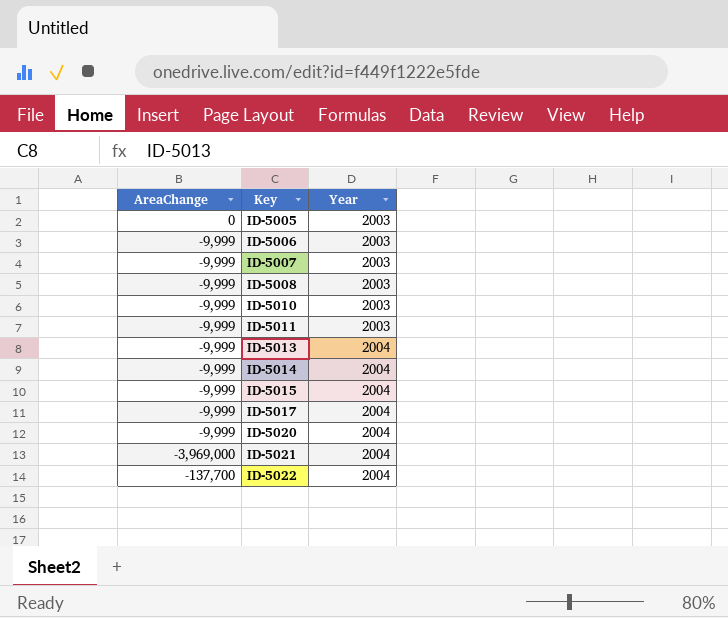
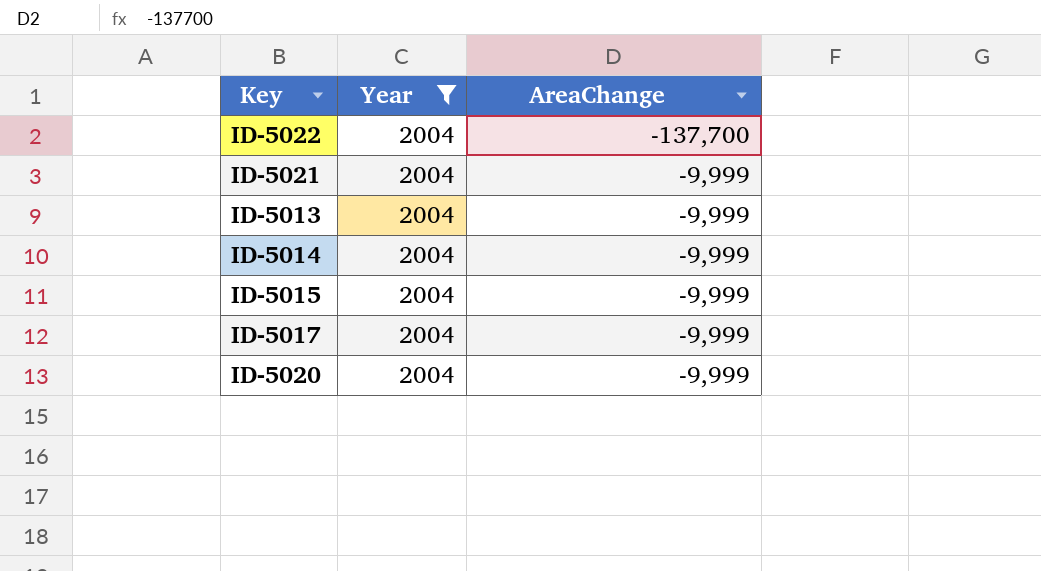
filter: none -> Year = 2004
row order: Key ascending -> AreaChange ascending
column AreaChange | position: 1 -> 3
ID-5021 | AreaChange: -3,969,000 -> -9,999

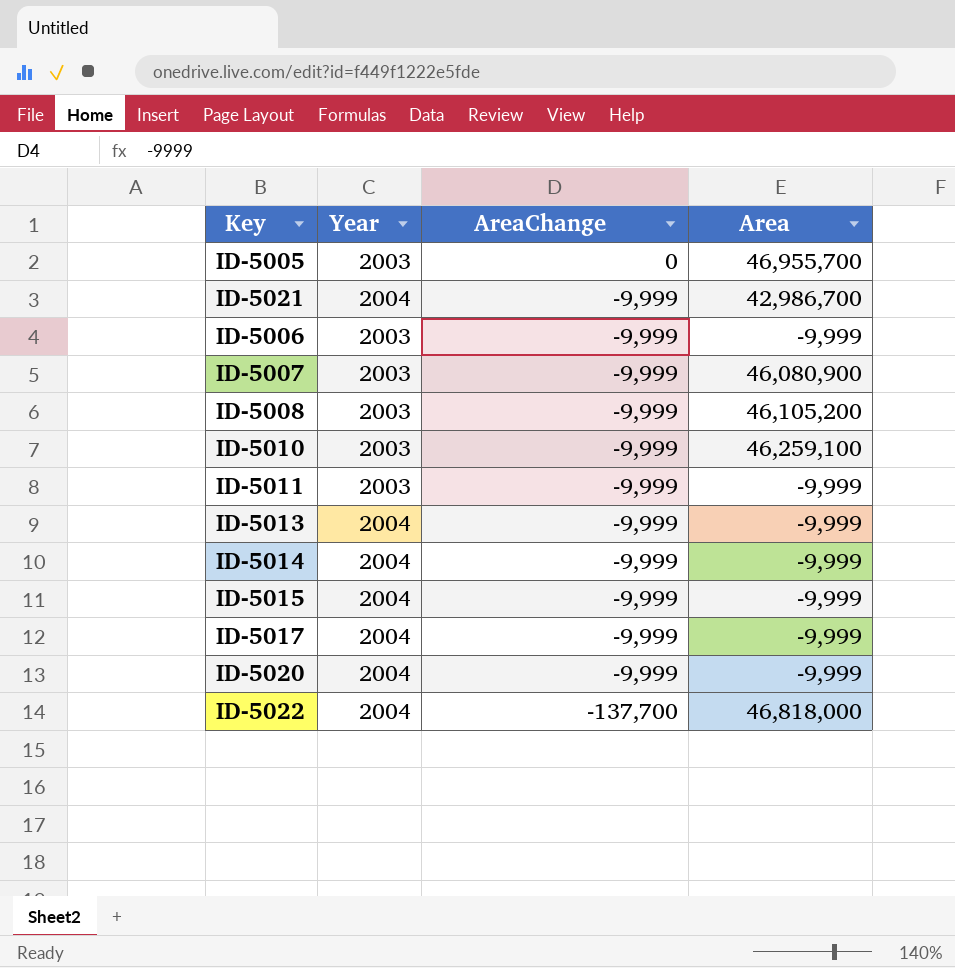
filter: Year = 2004 -> none
row order: AreaChange ascending -> AreaChange descending
column Area | position: none -> 4

